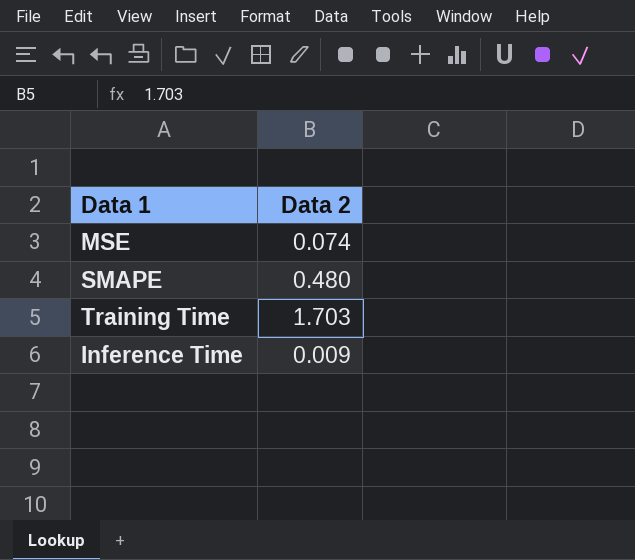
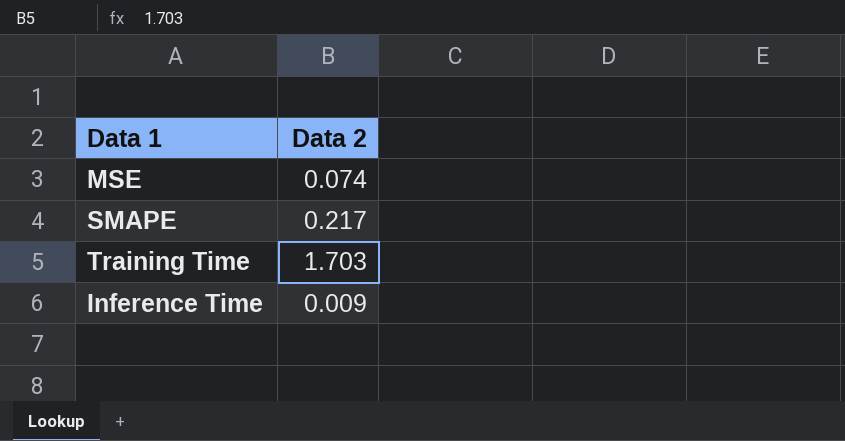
SMAPE | Data 2: 0.480 -> 0.217

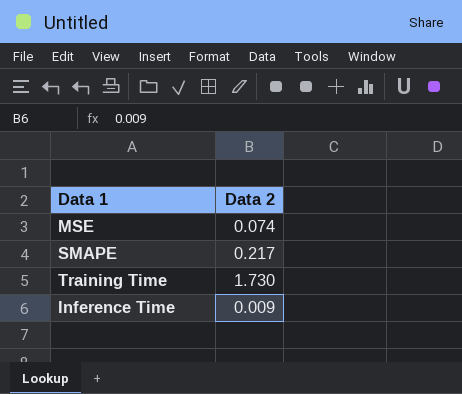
Training Time | Data 2: 1.703 -> 1.730

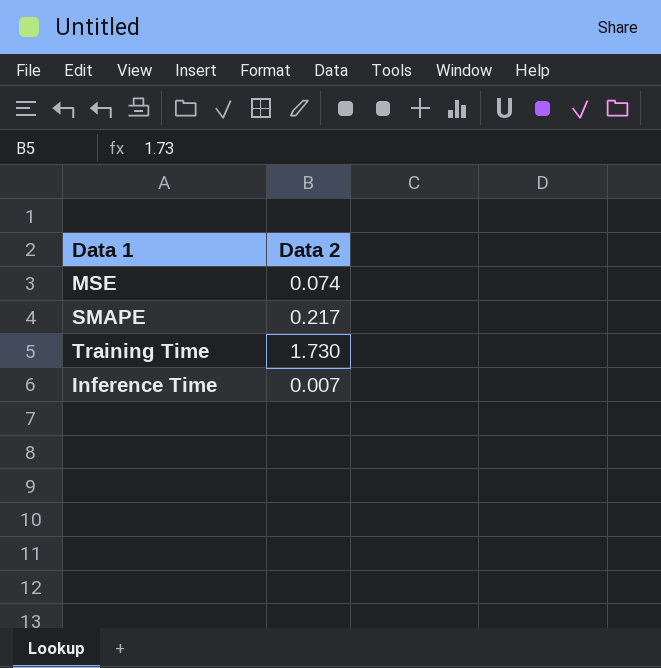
Inference Time | Data 2: 0.009 -> 0.007

